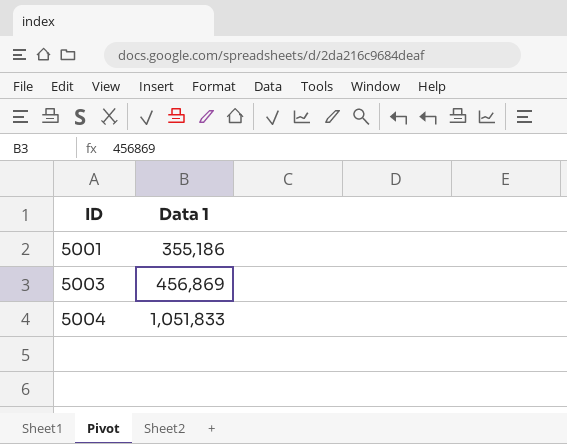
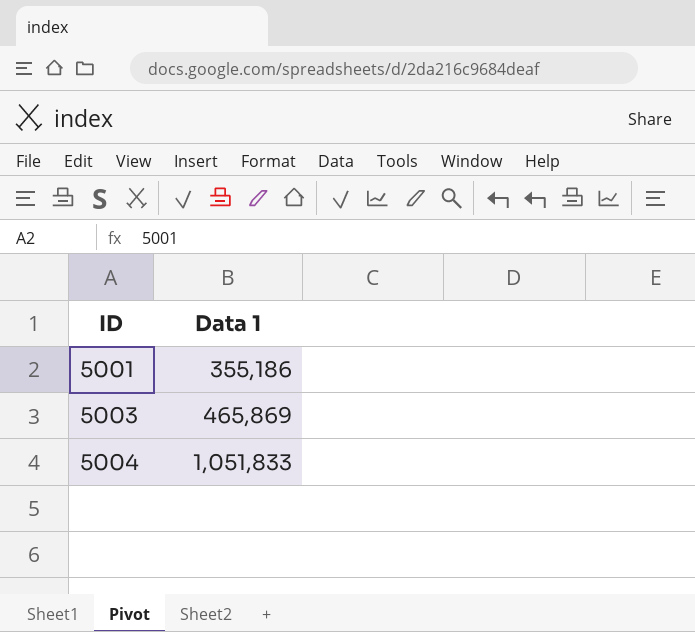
5003 | Data 1: 456,869 -> 465,869

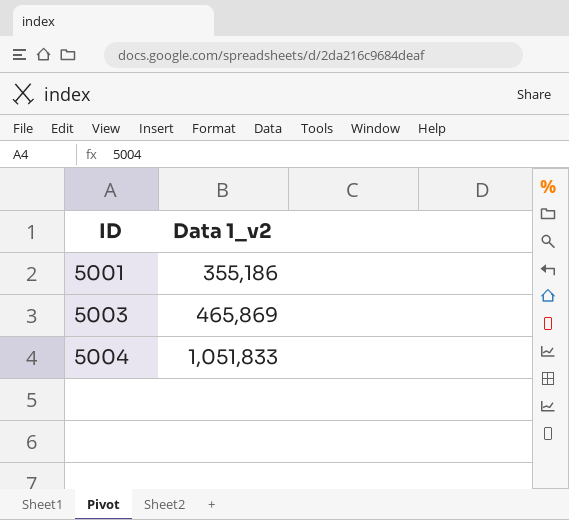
column name: Data 1 -> Data 1_v2

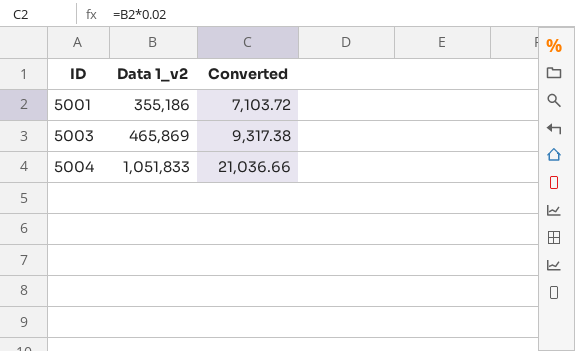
column Converted | formula: none -> [Data 1_v2] * 0.02

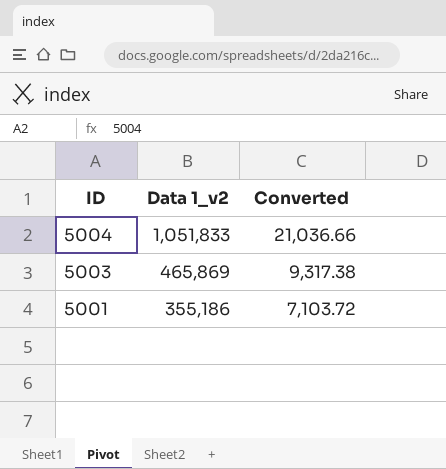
row order: ID ascending -> ID descending

